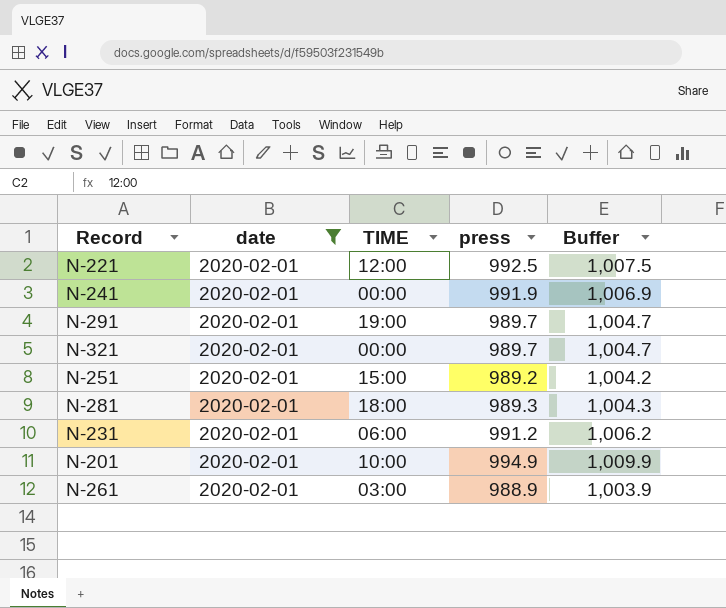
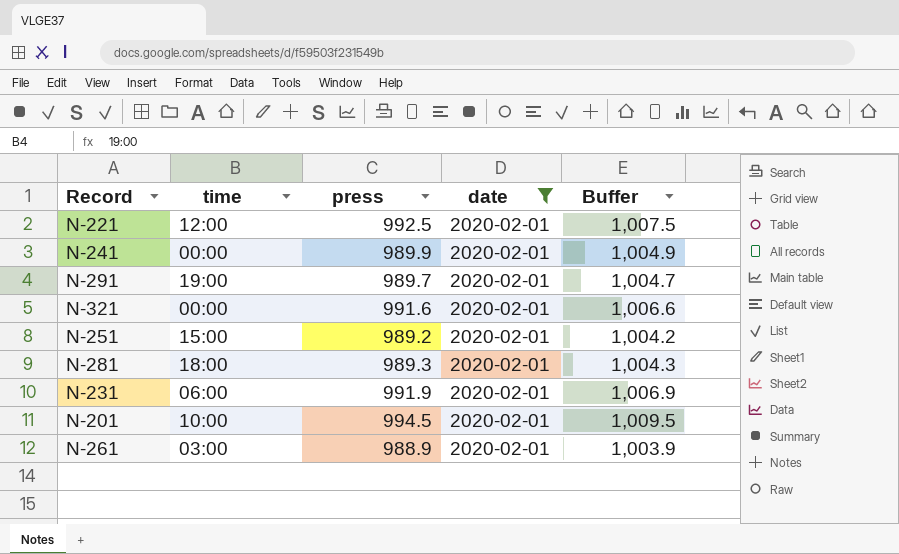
column name: TIME -> time
column date | position: 2 -> 4
N-241 | press: 991.9 -> 989.9
N-241 | Buffer: 1,006.9 -> 1,004.9
N-321 | press: 989.7 -> 991.6
N-321 | Buffer: 1,004.7 -> 1,006.6
N-231 | press: 991.2 -> 991.9
N-231 | Buffer: 1,006.2 -> 1,006.9
N-201 | press: 994.9 -> 994.5
N-201 | Buffer: 1,009.9 -> 1,009.5

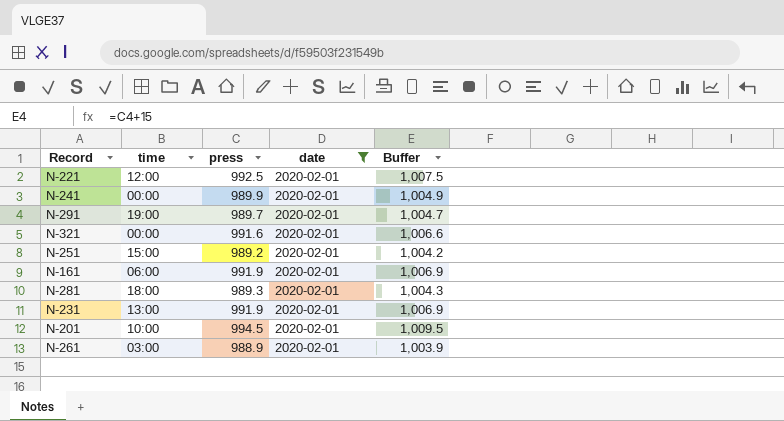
row N-161: none -> 06:00 | 991.9 | 2020-02-01 | 1,006.9
N-231 | time: 06:00 -> 13:00

